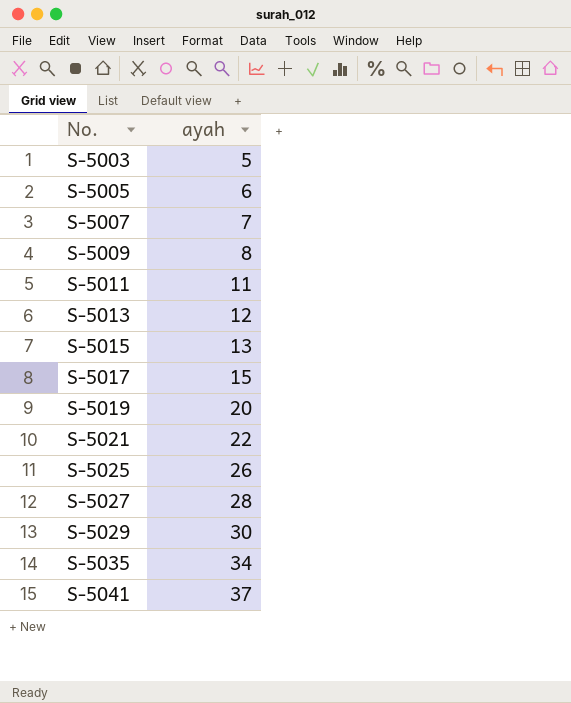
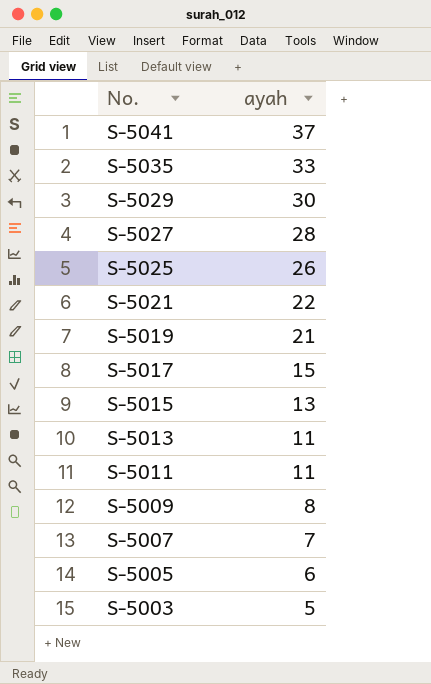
row order: No. ascending -> No. descending
S-5035 | ayah: 34 -> 33
S-5019 | ayah: 20 -> 21
S-5013 | ayah: 12 -> 11

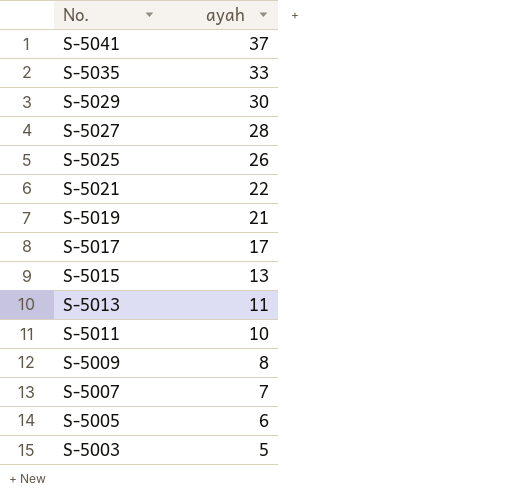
S-5017 | ayah: 15 -> 17
S-5011 | ayah: 11 -> 10

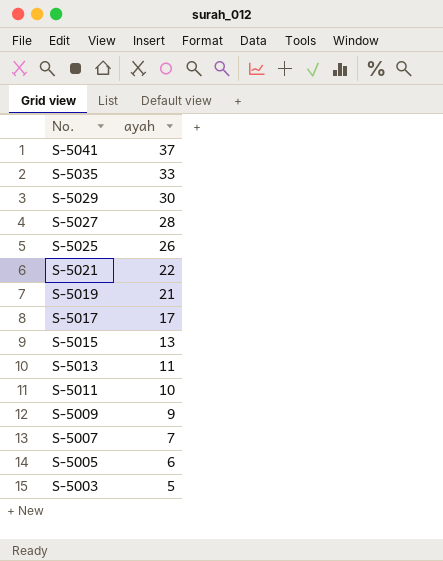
S-5009 | ayah: 8 -> 9

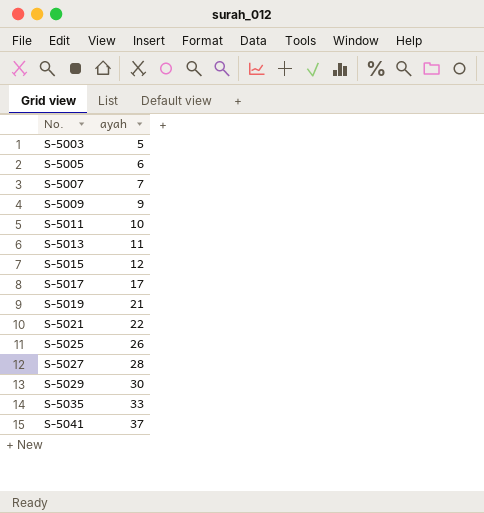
row order: No. descending -> No. ascending
S-5015 | ayah: 13 -> 12

